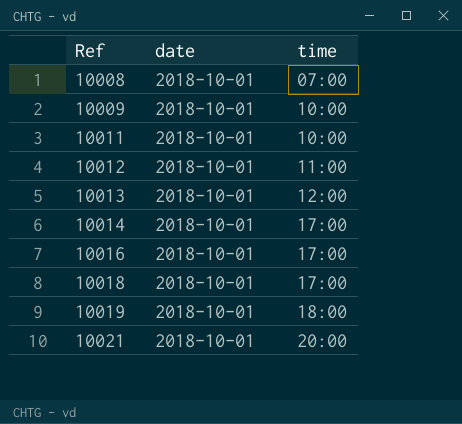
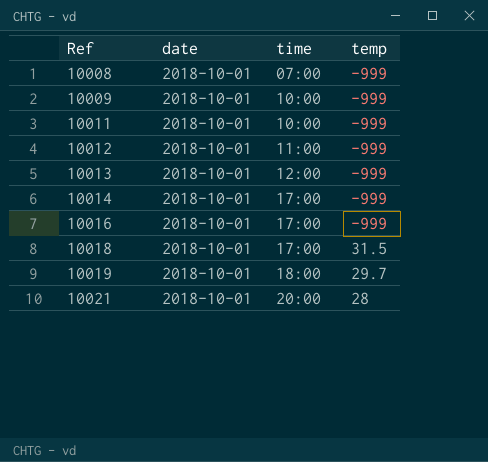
column temp | position: none -> 4

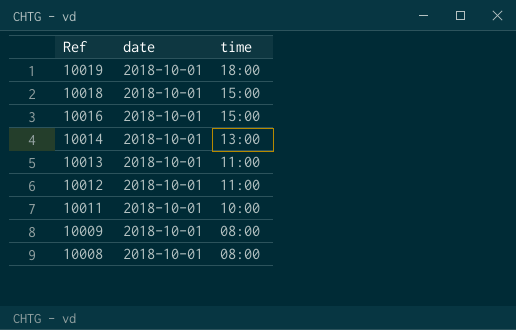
row order: Ref ascending -> Ref descending
column temp | position: 4 -> none
row 10021: 2018-10-01 | 20:00 | 28 -> none
10018 | time: 17:00 -> 15:00
10016 | time: 17:00 -> 15:00
10014 | time: 17:00 -> 13:00
10013 | time: 12:00 -> 11:00
10009 | time: 10:00 -> 08:00
10008 | time: 07:00 -> 08:00

